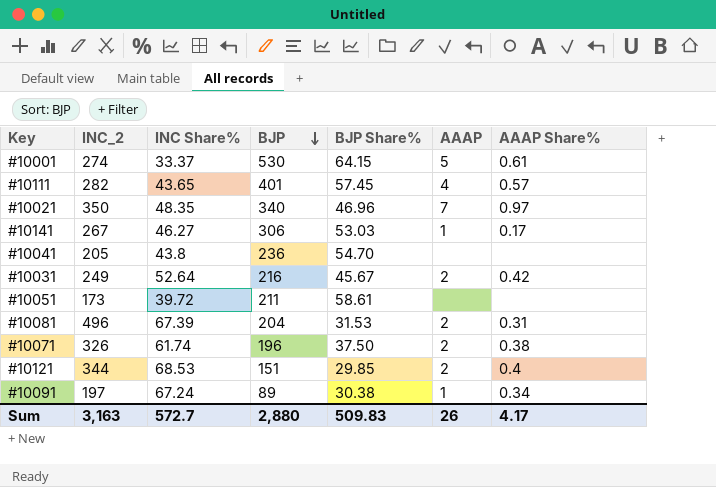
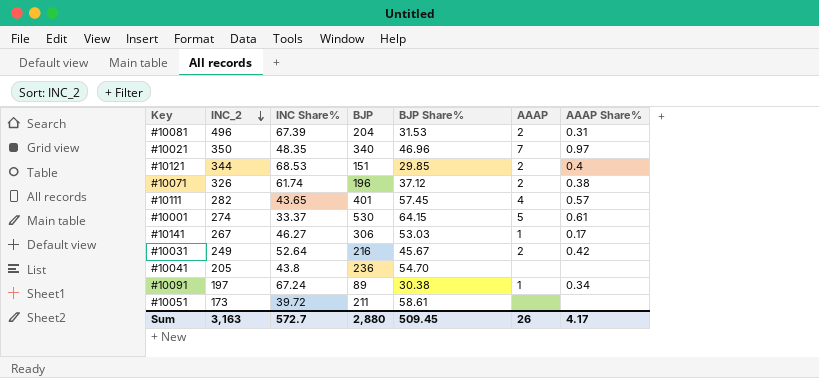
row order: BJP descending -> INC_2 descending
#10071 | BJP Share%: 37.50 -> 37.12
Sum | BJP Share%: 509.83 -> 509.45

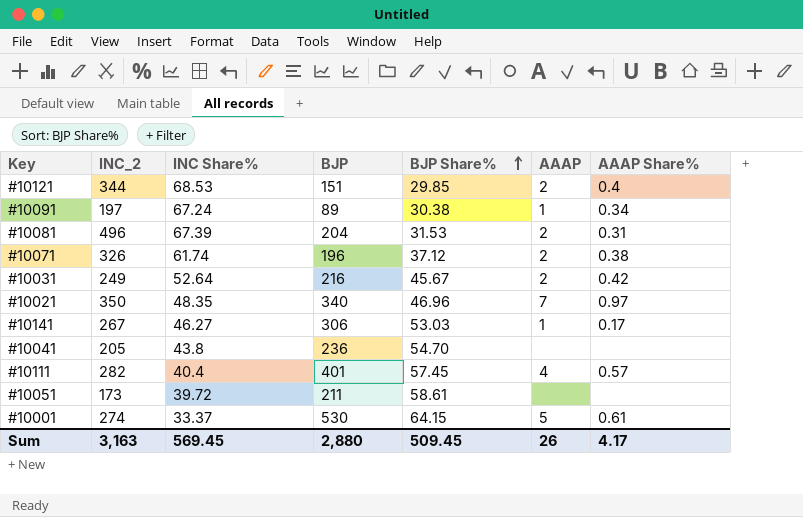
row order: INC_2 descending -> BJP Share% ascending
#10111 | INC Share%: 43.65 -> 40.4
Sum | INC Share%: 572.7 -> 569.45

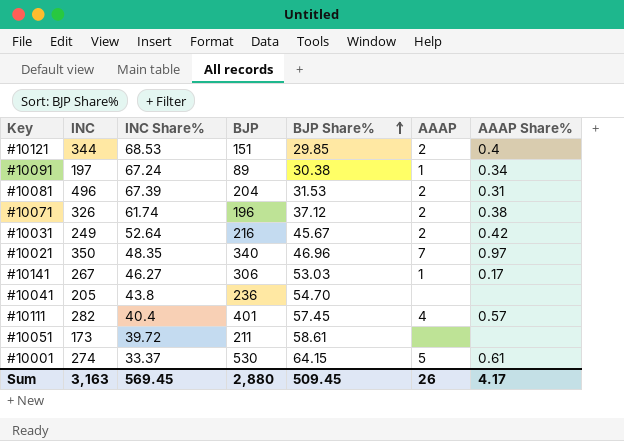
column name: INC_2 -> INC

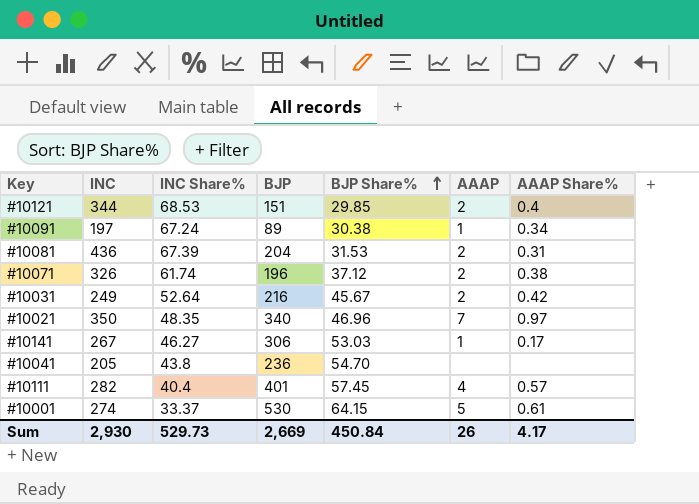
row #10051: 173 | 39.72 | 211 | 58.61 | none | none -> none
#10081 | INC: 496 -> 436
Sum | INC: 3,163 -> 2,930
Sum | INC Share%: 569.45 -> 529.73
Sum | BJP: 2,880 -> 2,669
Sum | BJP Share%: 509.45 -> 450.84

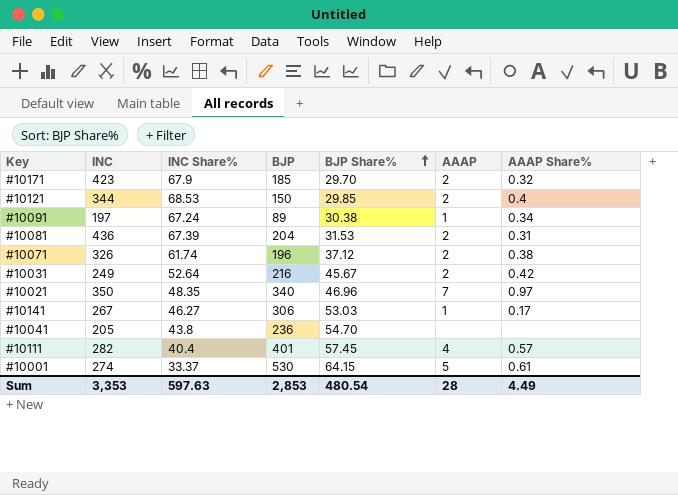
row #10171: none -> 423 | 67.9 | 185 | 29.70 | 2 | 0.32
#10121 | BJP: 151 -> 150
Sum | INC: 2,930 -> 3,353
Sum | INC Share%: 529.73 -> 597.63
Sum | BJP: 2,669 -> 2,853
Sum | BJP Share%: 450.84 -> 480.54
Sum | AAAP: 26 -> 28
Sum | AAAP Share%: 4.17 -> 4.49

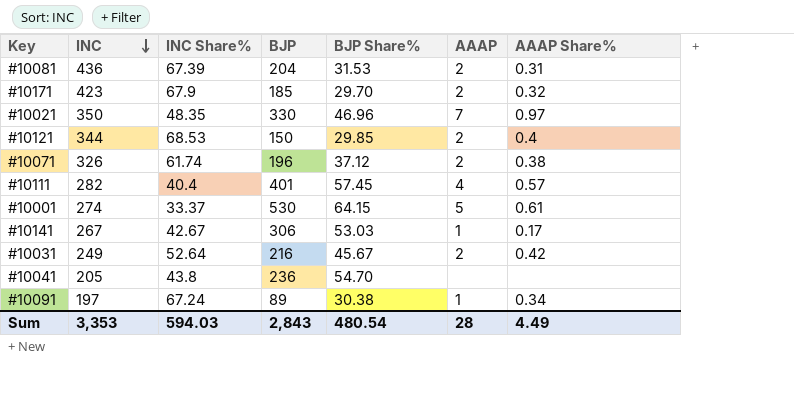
row order: BJP Share% ascending -> INC descending
#10021 | BJP: 340 -> 330
#10141 | INC Share%: 46.27 -> 42.67
Sum | INC Share%: 597.63 -> 594.03
Sum | BJP: 2,853 -> 2,843

